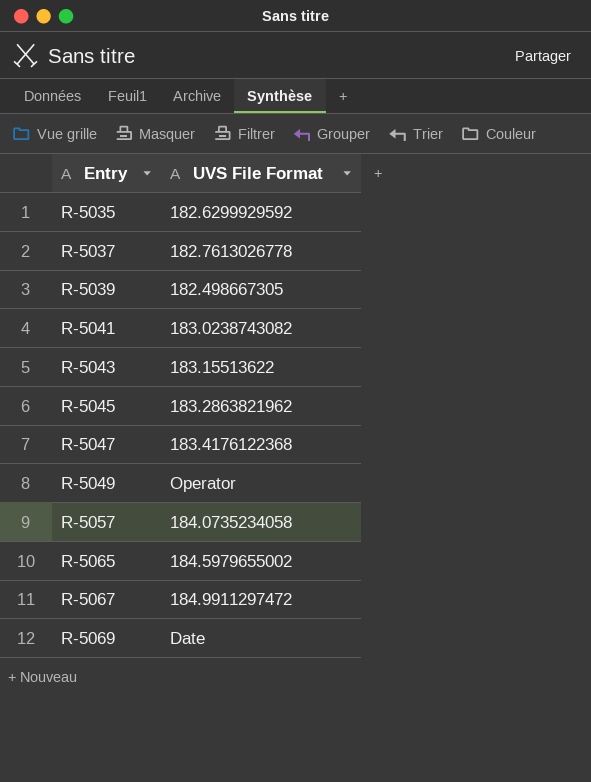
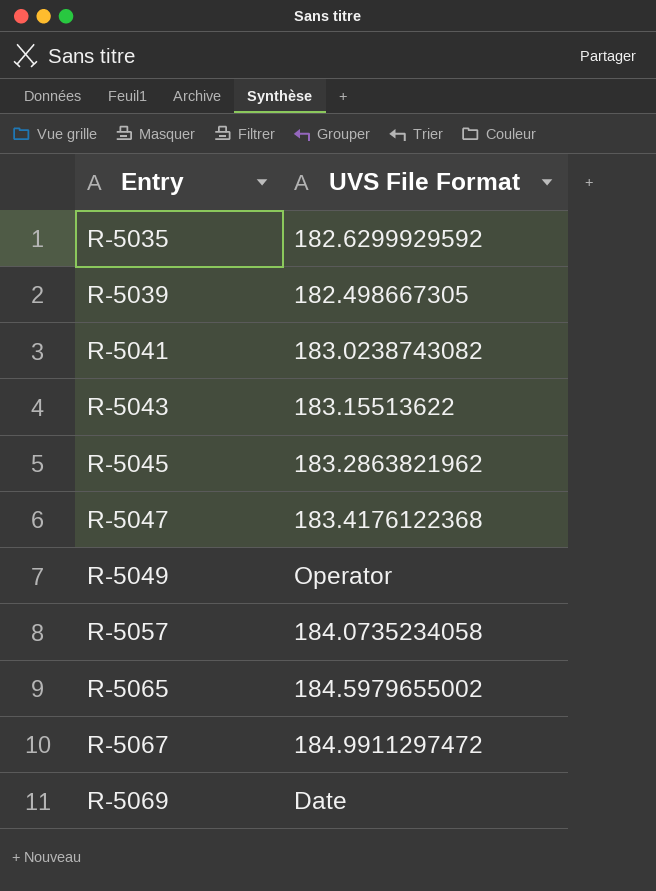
row R-5037: 182.7613026778 -> none

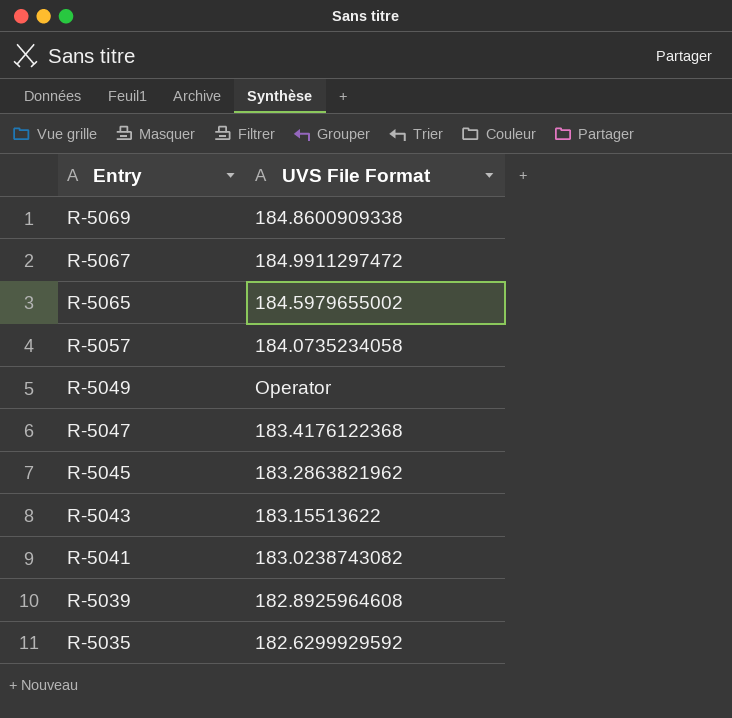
row order: Entry ascending -> Entry descending
R-5069 | UVS File Format: Date -> 184.8600909338
R-5039 | UVS File Format: 182.498667305 -> 182.8925964608

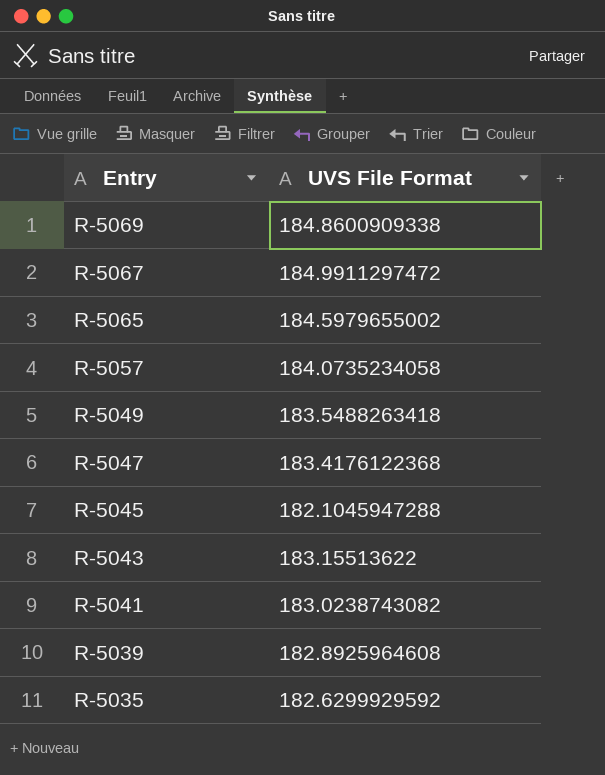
R-5049 | UVS File Format: Operator -> 183.5488263418
R-5045 | UVS File Format: 183.2863821962 -> 182.1045947288

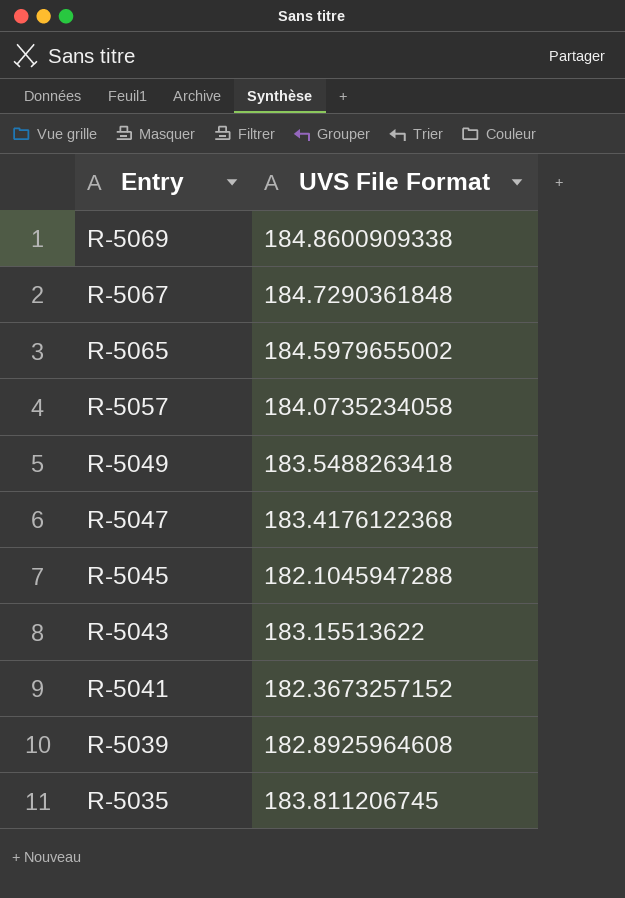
R-5067 | UVS File Format: 184.9911297472 -> 184.7290361848
R-5041 | UVS File Format: 183.0238743082 -> 182.3673257152
R-5035 | UVS File Format: 182.6299929592 -> 183.811206745

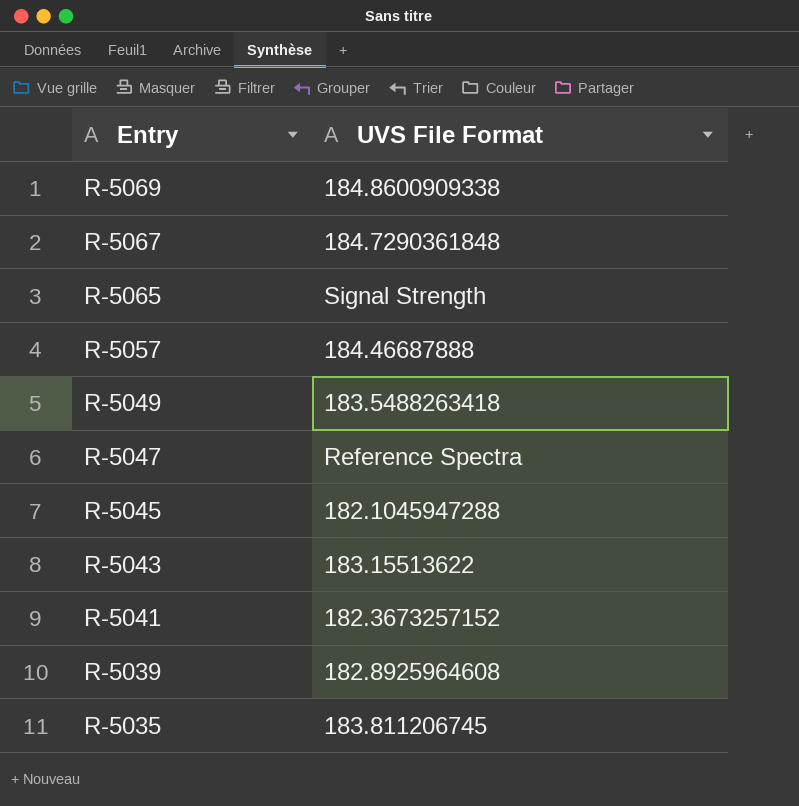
R-5065 | UVS File Format: 184.5979655002 -> Signal Strength
R-5057 | UVS File Format: 184.0735234058 -> 184.46687888
R-5047 | UVS File Format: 183.4176122368 -> Reference Spectra

